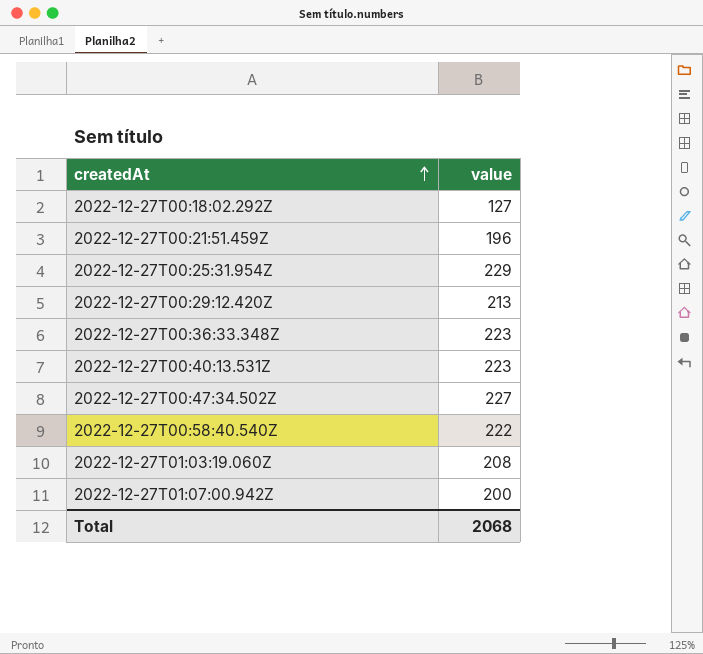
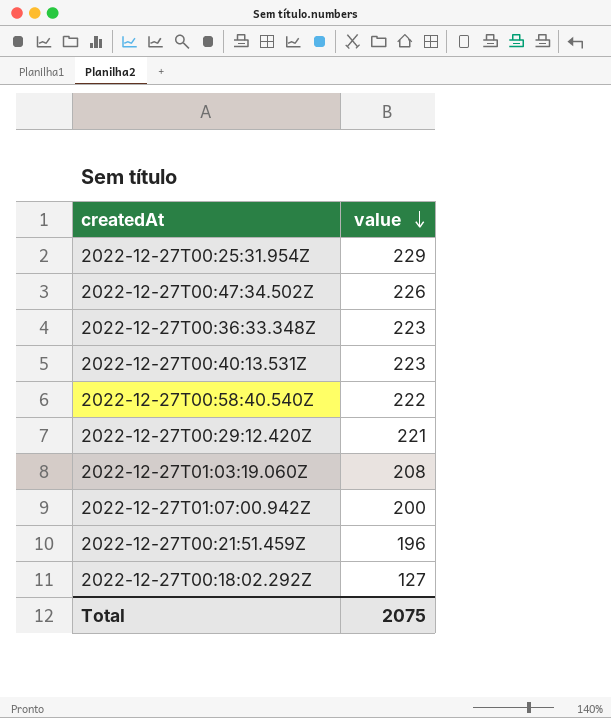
row order: createdAt ascending -> value descending
2022-12-27T00:47:34.502Z | value: 227 -> 226
2022-12-27T00:29:12.420Z | value: 213 -> 221
Total | value: 2068 -> 2075

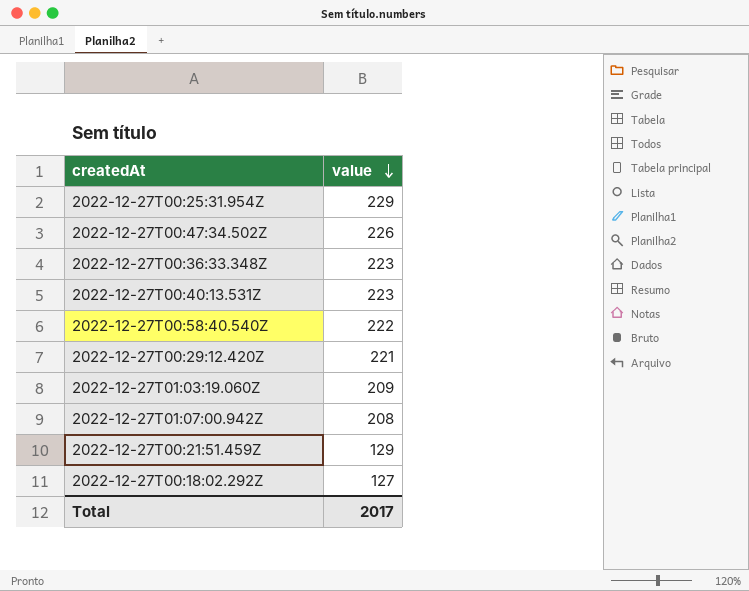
2022-12-27T01:03:19.060Z | value: 208 -> 209
2022-12-27T01:07:00.942Z | value: 200 -> 208
2022-12-27T00:21:51.459Z | value: 196 -> 129
Total | value: 2075 -> 2017

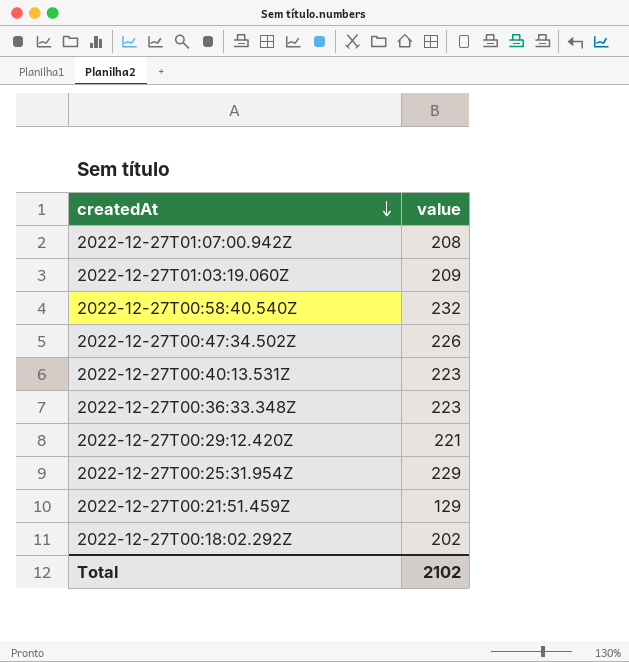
row order: value descending -> createdAt descending
2022-12-27T00:58:40.540Z | value: 222 -> 232
2022-12-27T00:18:02.292Z | value: 127 -> 202
Total | value: 2017 -> 2102

